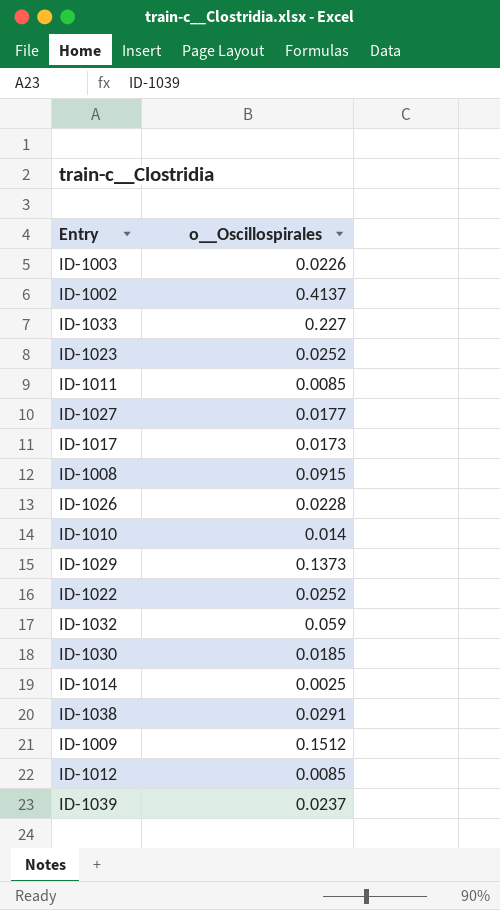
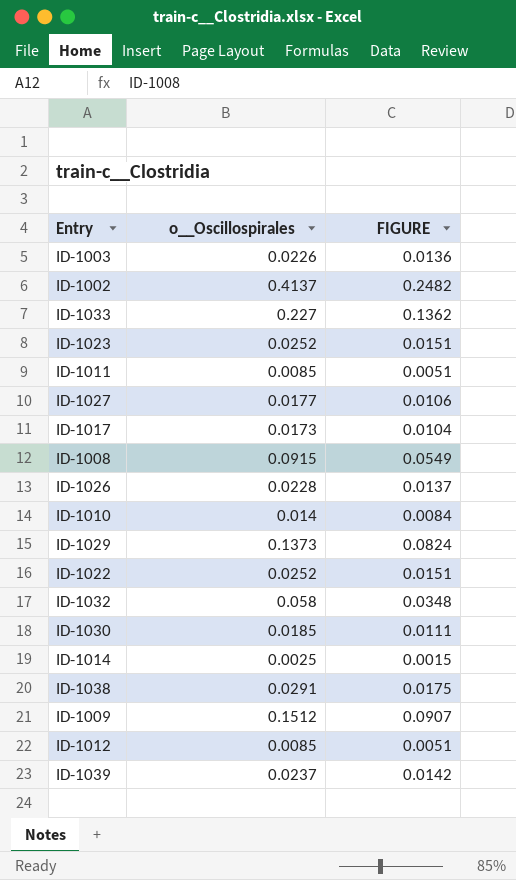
column FIGURE | formula: none -> [o__Oscillospirales] * 0.6
ID-1032 | o__Oscillospirales: 0.059 -> 0.058

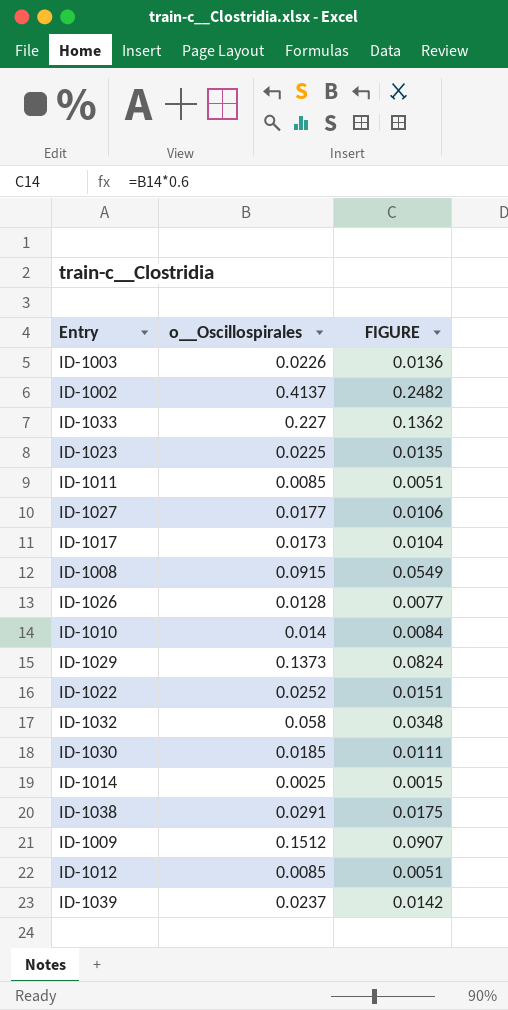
ID-1023 | o__Oscillospirales: 0.0252 -> 0.0225
ID-1023 | FIGURE: 0.0151 -> 0.0135
ID-1026 | o__Oscillospirales: 0.0228 -> 0.0128
ID-1026 | FIGURE: 0.0137 -> 0.0077

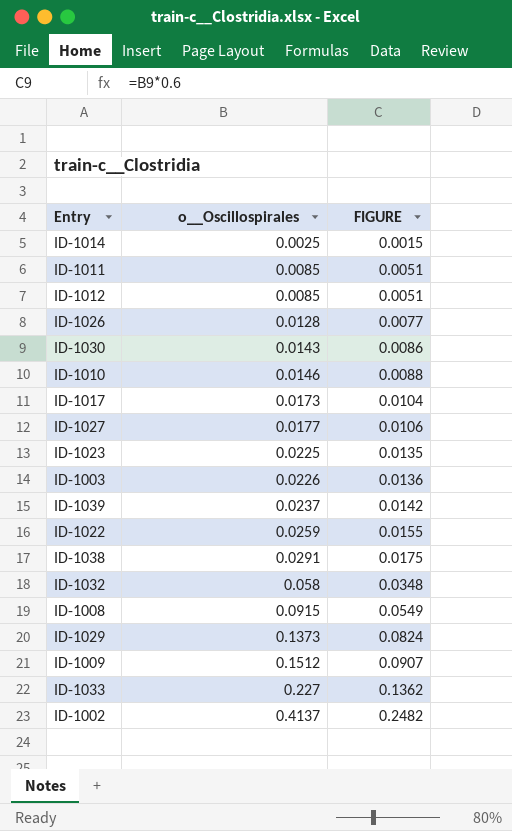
row order: none -> o__Oscillospirales ascending
ID-1030 | o__Oscillospirales: 0.0185 -> 0.0143
ID-1030 | FIGURE: 0.0111 -> 0.0086
ID-1010 | o__Oscillospirales: 0.014 -> 0.0146
ID-1010 | FIGURE: 0.0084 -> 0.0088
ID-1022 | o__Oscillospirales: 0.0252 -> 0.0259
ID-1022 | FIGURE: 0.0151 -> 0.0155

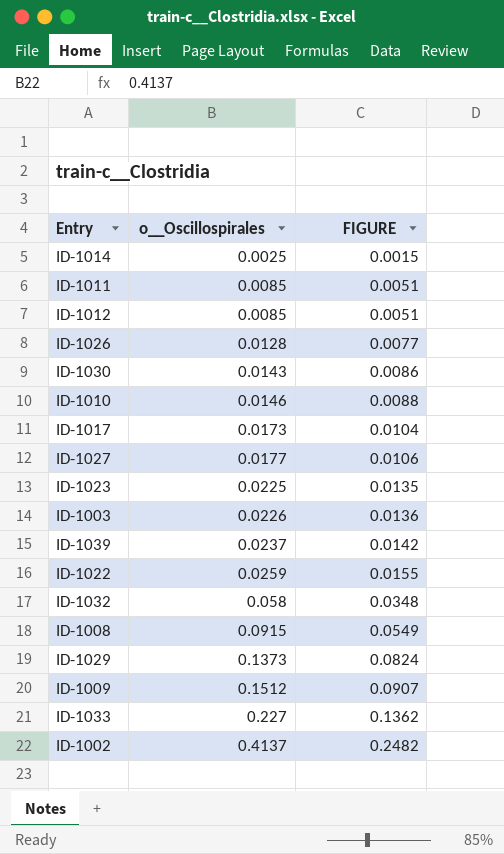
row ID-1038: 0.0291 | 0.0175 -> none

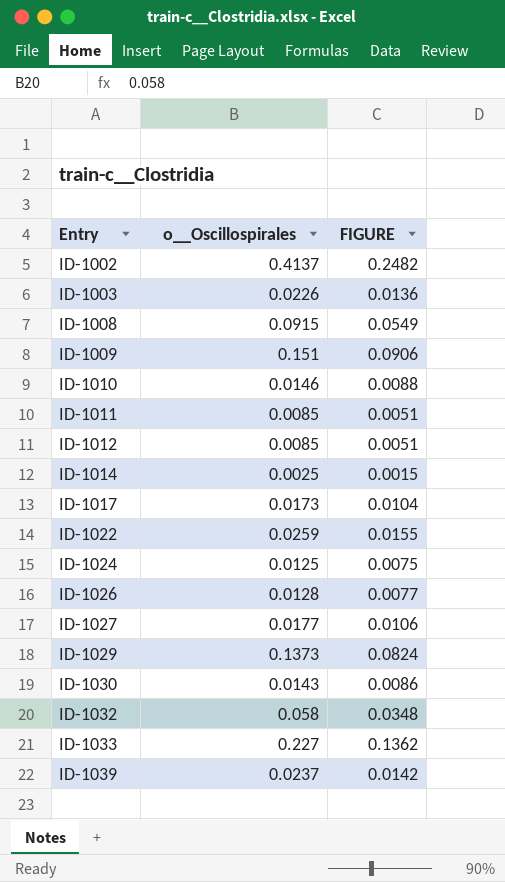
row order: o__Oscillospirales ascending -> Entry ascending
row ID-1023: 0.0225 | 0.0135 -> none
ID-1009 | o__Oscillospirales: 0.1512 -> 0.151
ID-1009 | FIGURE: 0.0907 -> 0.0906
row ID-1024: none -> 0.0125 | 0.0075

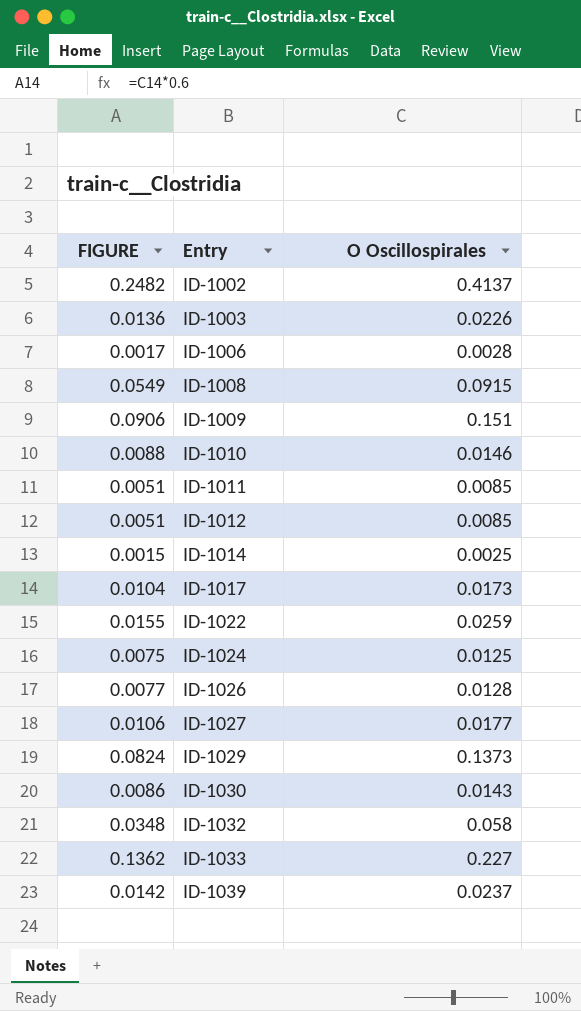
column FIGURE | position: 3 -> 1
column name: o__Oscillospirales -> O Oscillospirales
row ID-1006: none -> 0.0017 | 0.0028

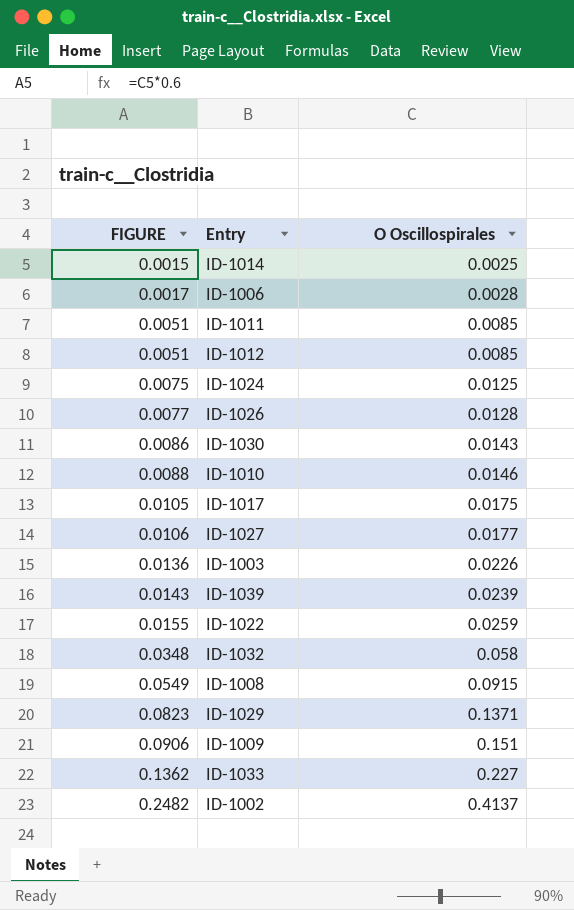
row order: Entry ascending -> FIGURE ascending
ID-1017 | FIGURE: 0.0104 -> 0.0105
ID-1017 | O Oscillospirales: 0.0173 -> 0.0175
ID-1039 | FIGURE: 0.0142 -> 0.0143
ID-1039 | O Oscillospirales: 0.0237 -> 0.0239
ID-1029 | FIGURE: 0.0824 -> 0.0823
ID-1029 | O Oscillospirales: 0.1373 -> 0.1371

